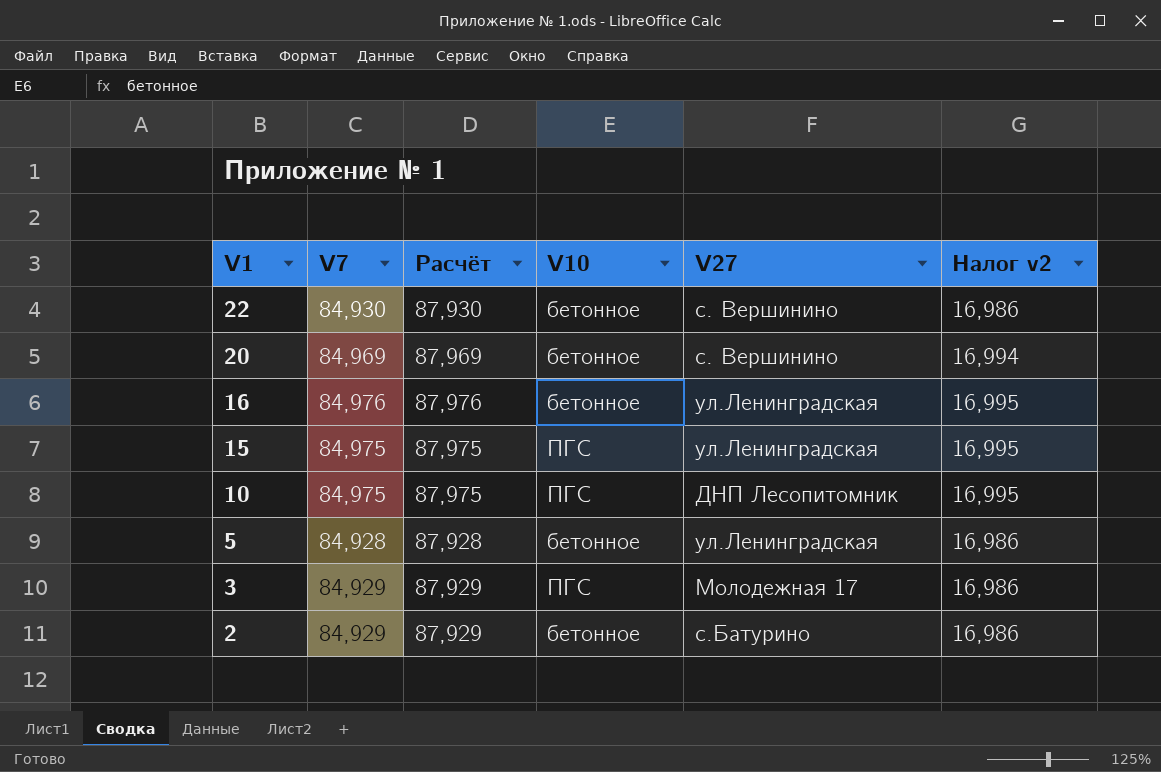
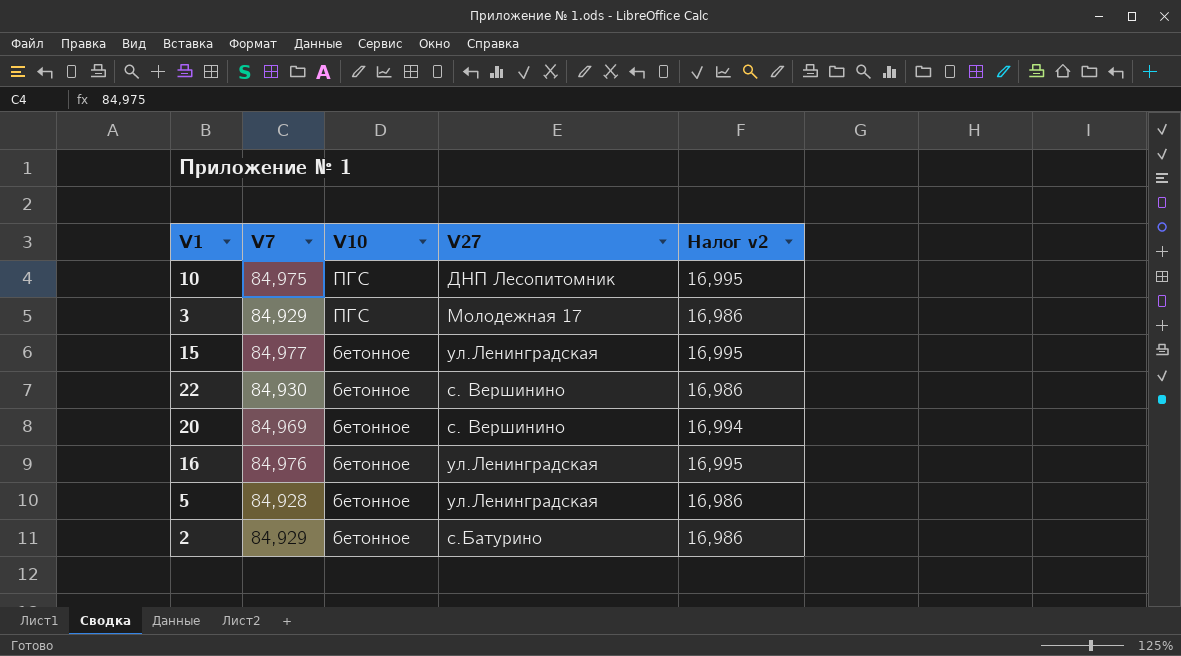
row order: V1 descending -> V10 descending
column Расчёт | formula: [V7] + 3 -> none
15 | V7: 84,975 -> 84,977
15 | V10: ПГС -> бетонное

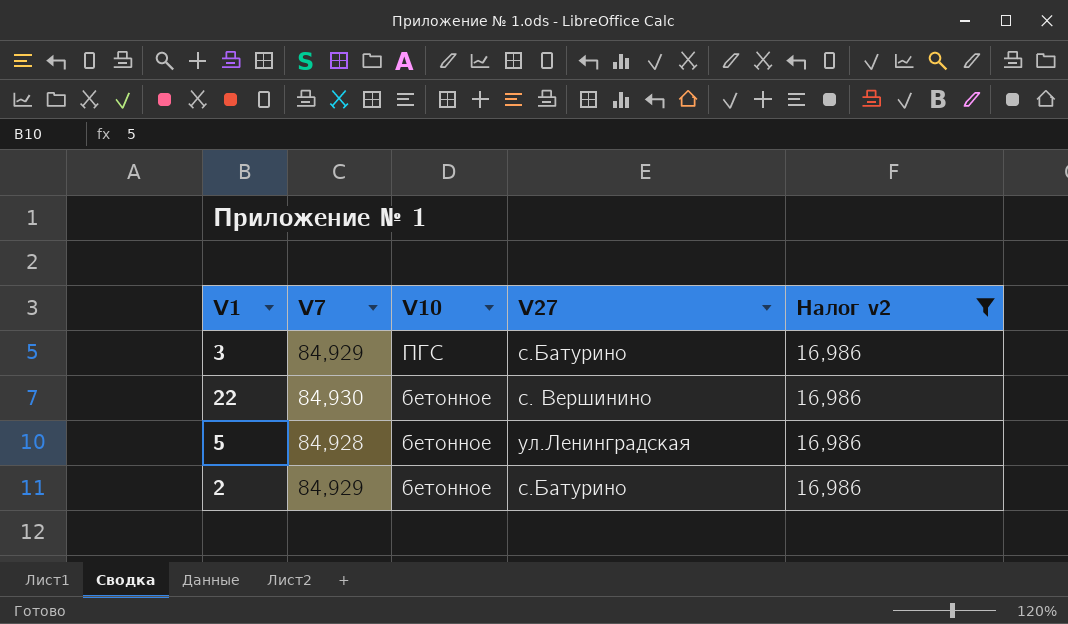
filter: none -> Налог v2 = 16,986
3 | V27: Молодежная 17 -> с.Батурино

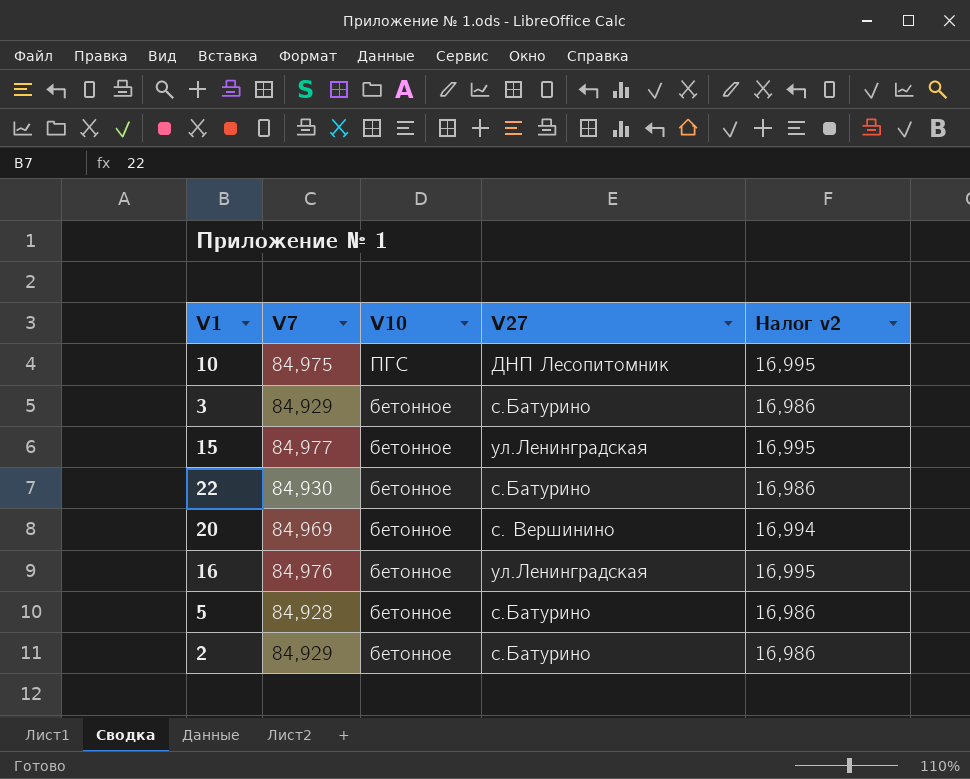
filter: Налог v2 = 16,986 -> none
3 | V10: ПГС -> бетонное
22 | V27: с. Вершинино -> с.Батурино
5 | V27: ул.Ленинградская -> с.Батурино

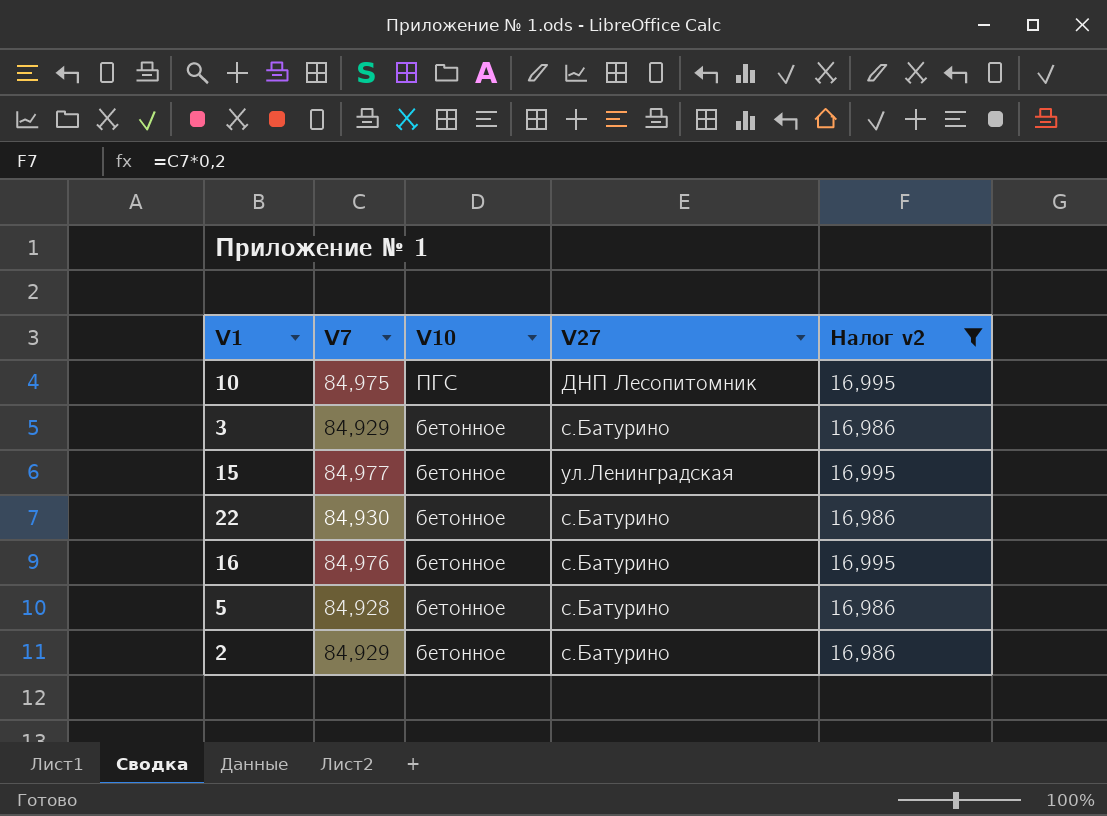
filter: none -> Налог v2 != 16,994
16 | V27: ул.Ленинградская -> с.Батурино

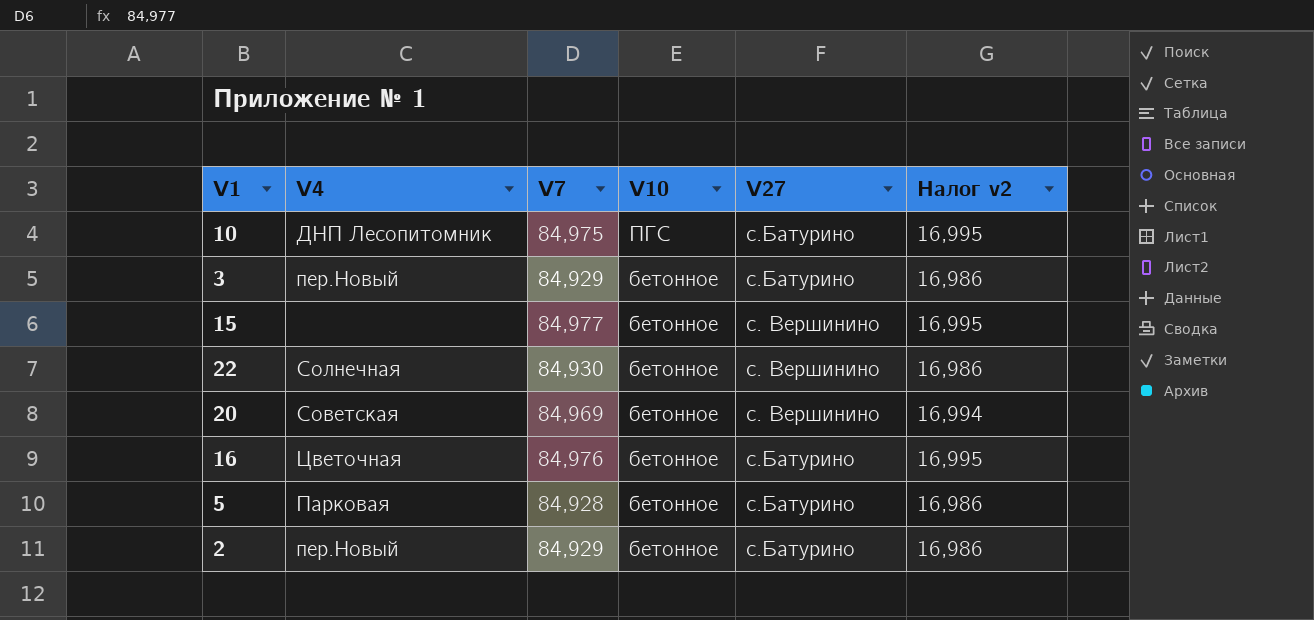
filter: Налог v2 != 16,994 -> none
column V4 | position: none -> 2
10 | V27: ДНП Лесопитомник -> с.Батурино
15 | V27: ул.Ленинградская -> с. Вершинино
22 | V27: с.Батурино -> с. Вершинино

